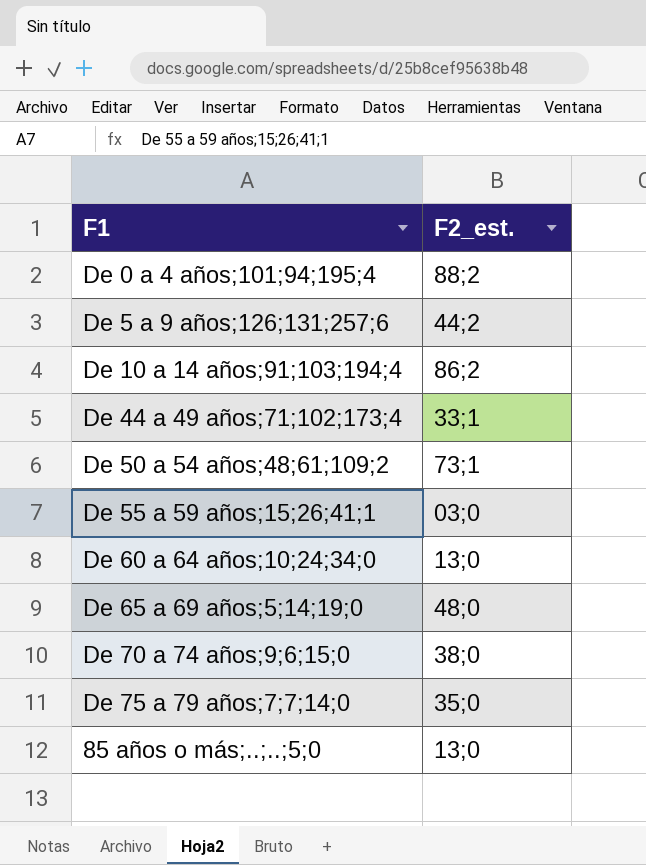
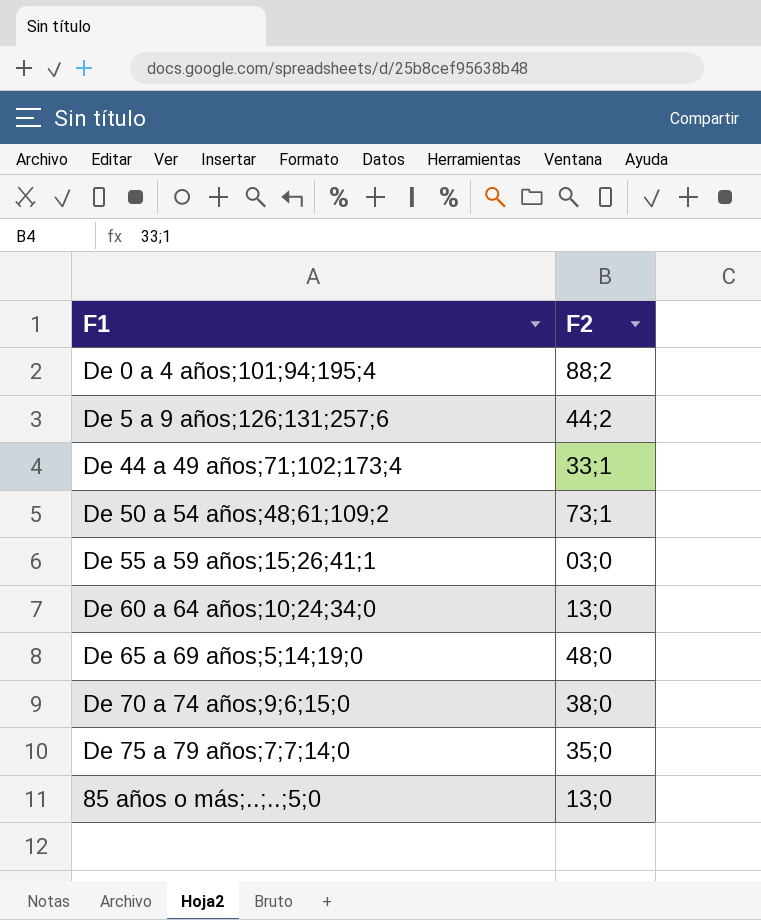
column name: F2_est. -> F2
row De 10 a 14 años;91;103;194;4: 86;2 -> none

